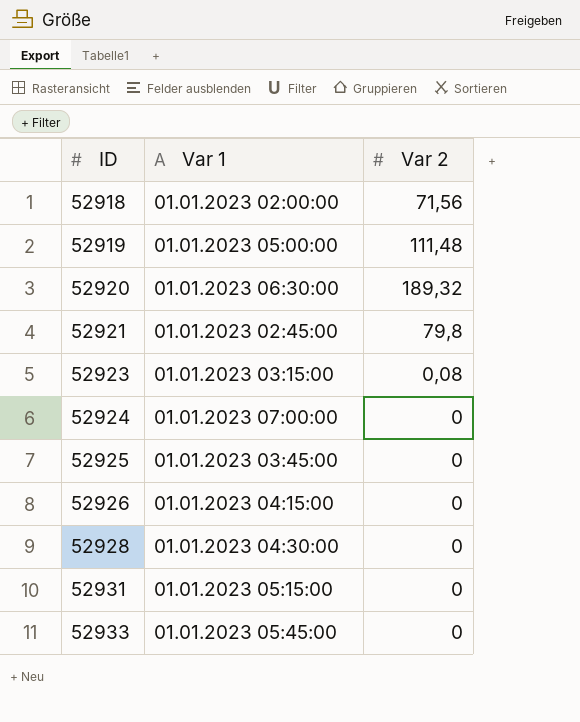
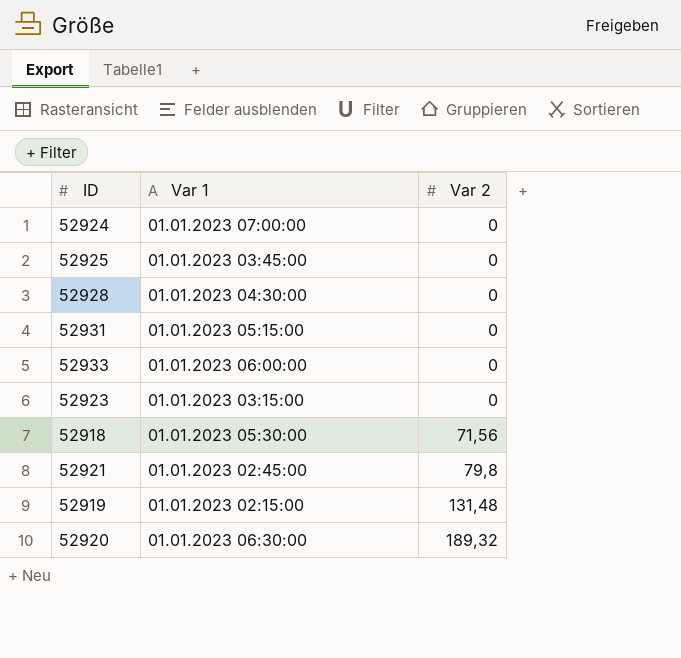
row order: ID ascending -> Var 2 ascending
row 52926: 01.01.2023 04:15:00 | 0 -> none
52933 | Var 1: 01.01.2023 05:45:00 -> 01.01.2023 06:00:00
52923 | Var 2: 0,08 -> 0
52918 | Var 1: 01.01.2023 02:00:00 -> 01.01.2023 05:30:00
52919 | Var 1: 01.01.2023 05:00:00 -> 01.01.2023 02:15:00
52919 | Var 2: 111,48 -> 131,48

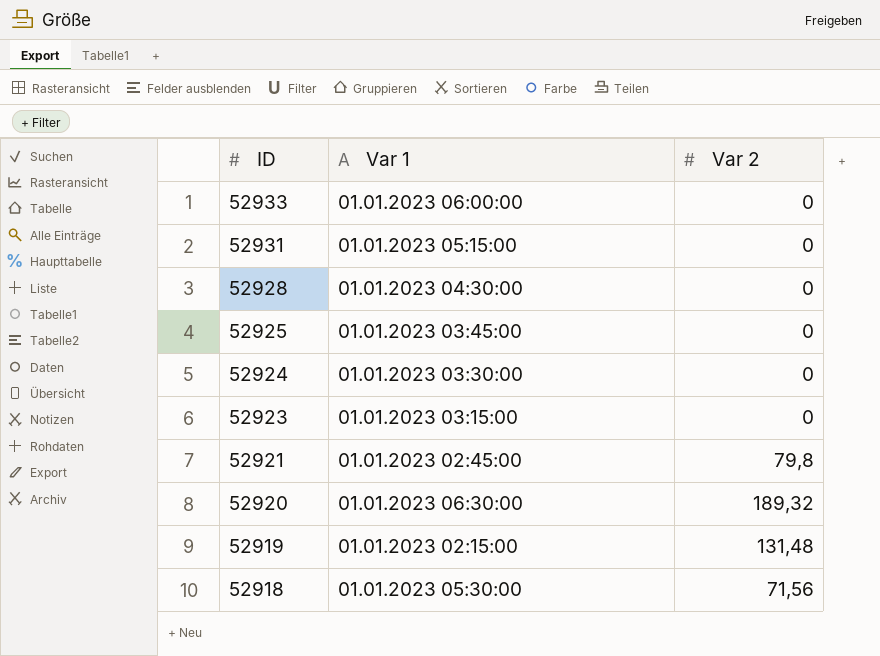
row order: Var 2 ascending -> ID descending
52924 | Var 1: 01.01.2023 07:00:00 -> 01.01.2023 03:30:00

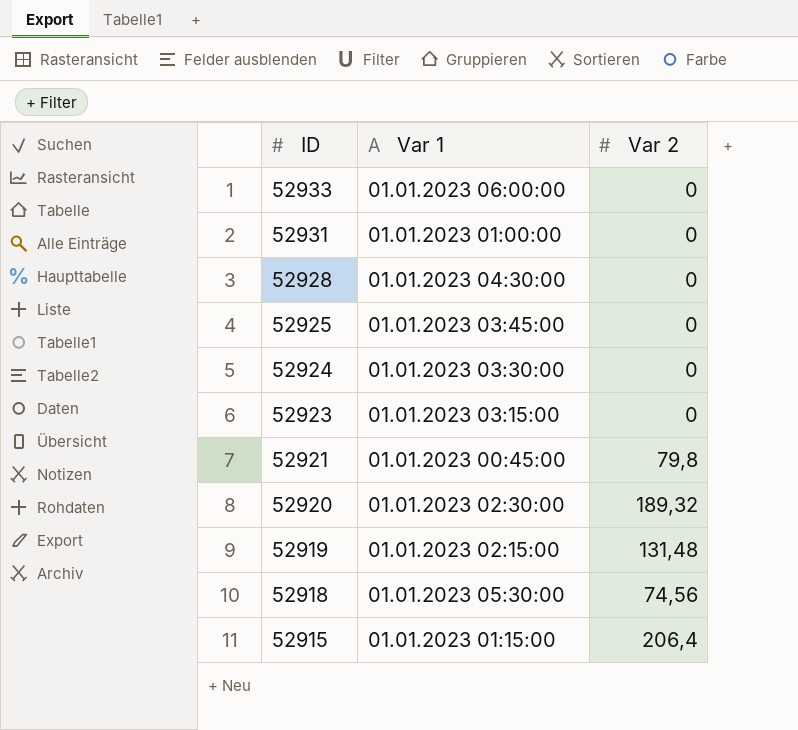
52931 | Var 1: 01.01.2023 05:15:00 -> 01.01.2023 01:00:00
52921 | Var 1: 01.01.2023 02:45:00 -> 01.01.2023 00:45:00
52920 | Var 1: 01.01.2023 06:30:00 -> 01.01.2023 02:30:00
52918 | Var 2: 71,56 -> 74,56
row 52915: none -> 01.01.2023 01:15:00 | 206,4

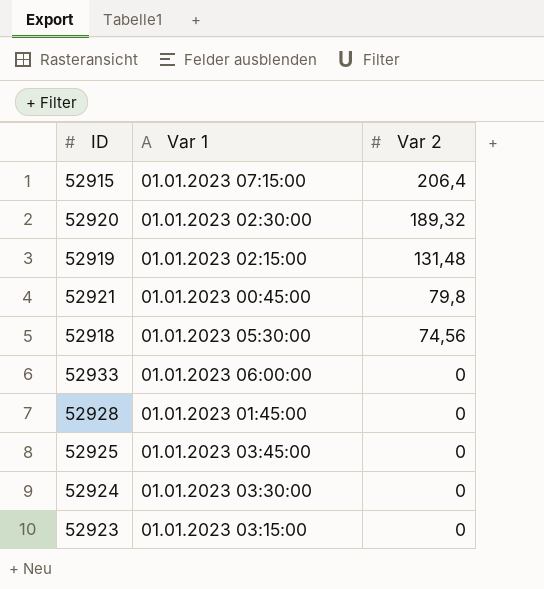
row order: ID descending -> Var 2 descending
row 52931: 01.01.2023 01:00:00 | 0 -> none
52915 | Var 1: 01.01.2023 01:15:00 -> 01.01.2023 07:15:00
52928 | Var 1: 01.01.2023 04:30:00 -> 01.01.2023 01:45:00

